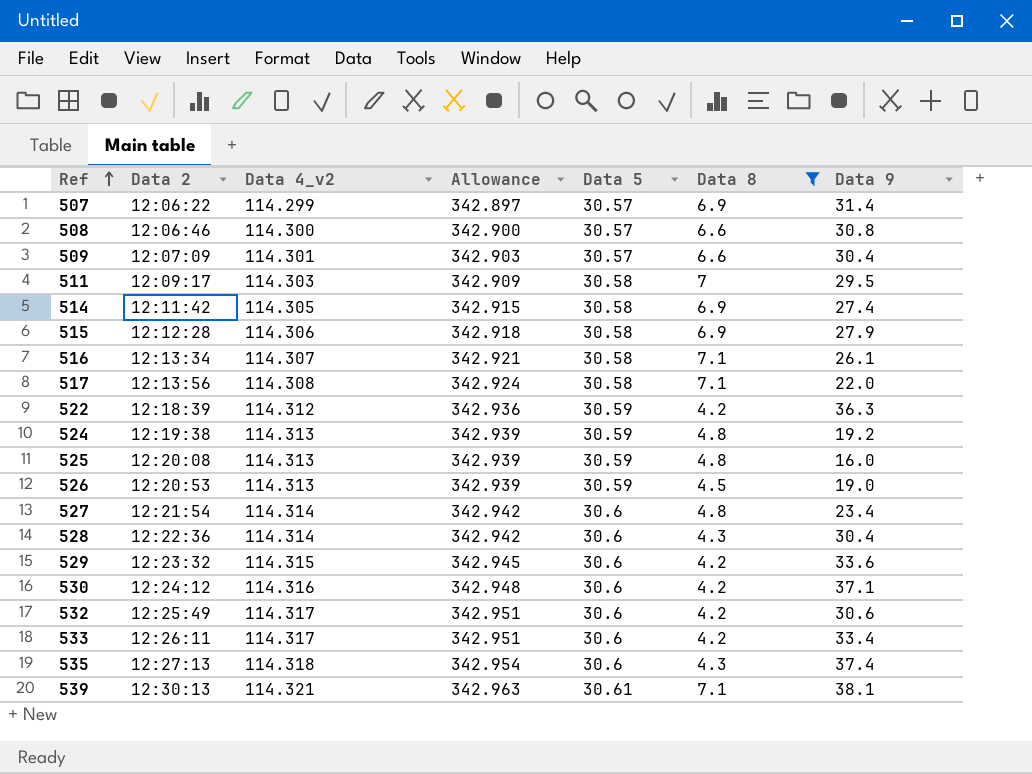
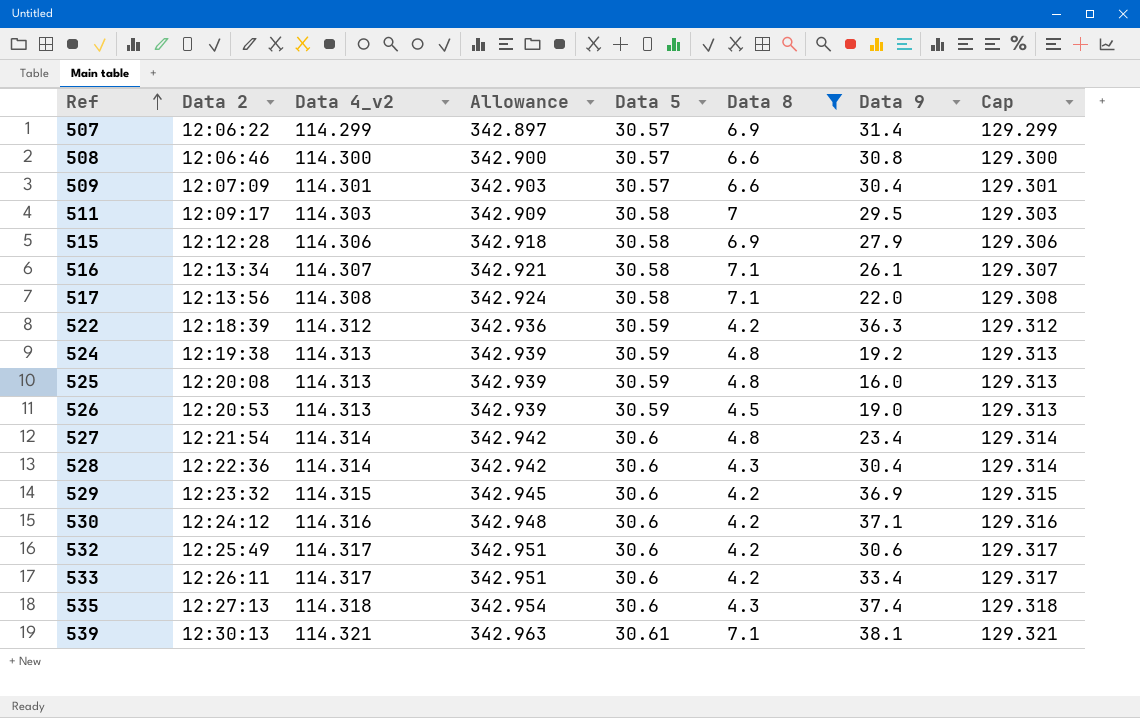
column Cap | formula: none -> [Data 4_v2] + 15
row 514: 12:11:42 | 114.305 | 342.915 | 30.58 | 6.9 | 27.4 -> none
529 | Data 9: 33.6 -> 36.9

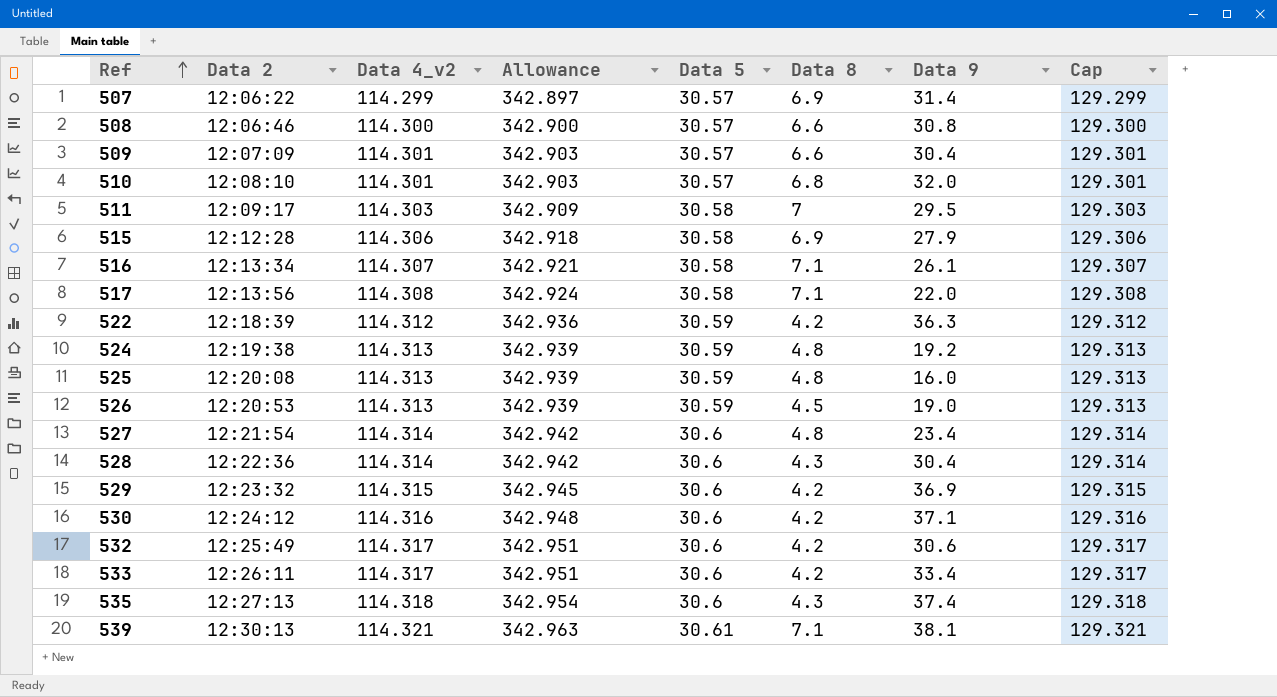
filter: Data 8 != 6.8 -> none

